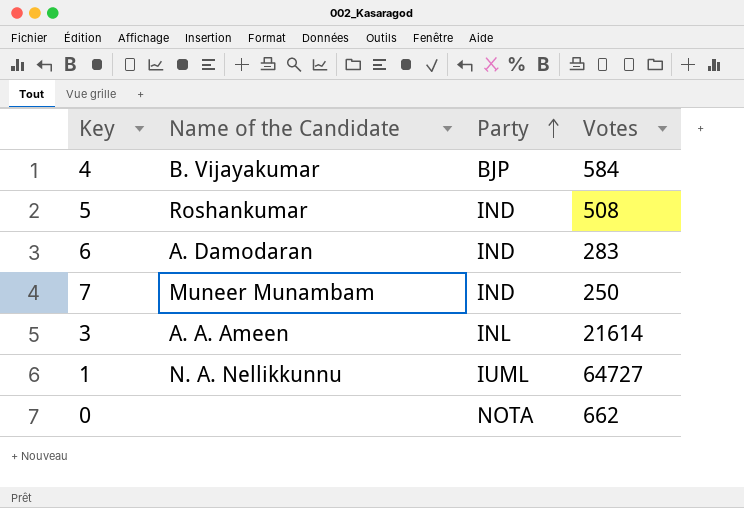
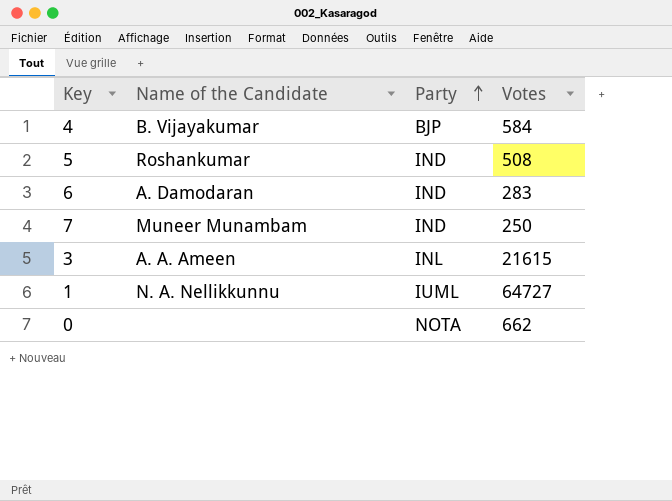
3 | Votes: 21614 -> 21615

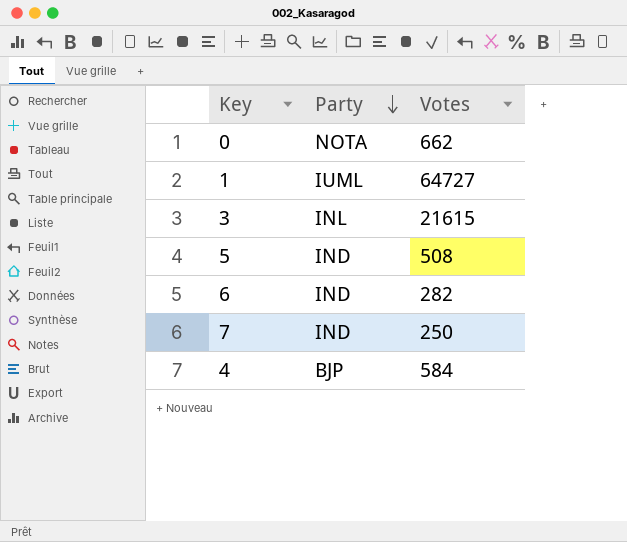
row order: Party ascending -> Party descending
column Name of the Candidate | position: 2 -> none
6 | Votes: 283 -> 282

